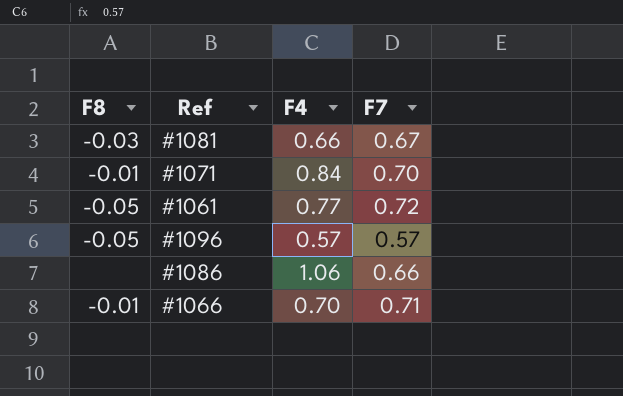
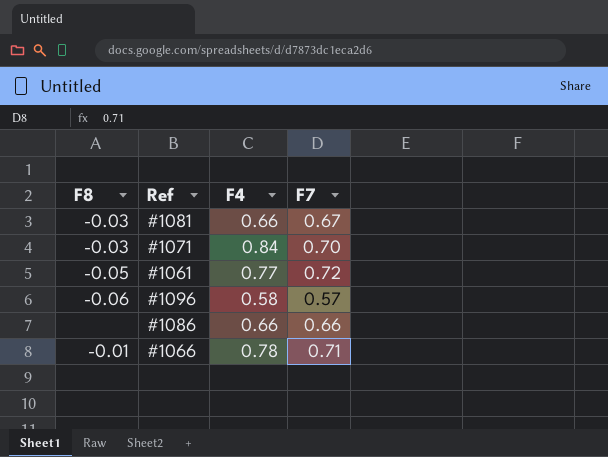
#1071 | F8: -0.01 -> -0.03
#1096 | F8: -0.05 -> -0.06
#1096 | F4: 0.57 -> 0.58
#1086 | F4: 1.06 -> 0.66
#1066 | F4: 0.70 -> 0.78

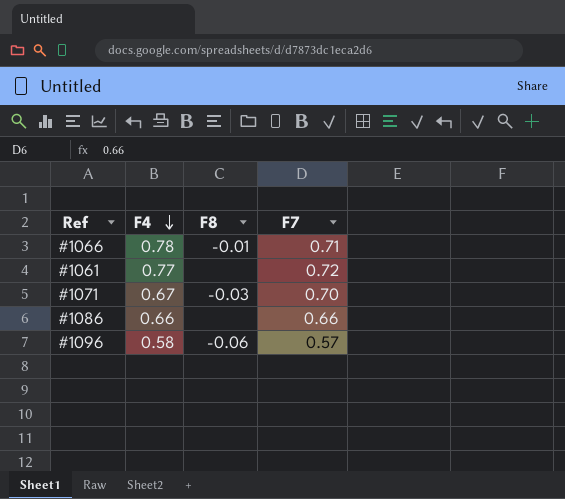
row order: none -> F4 descending
column F8 | position: 1 -> 3
row #1081: -0.03 | 0.66 | 0.67 -> none
#1061 | F8: -0.05 -> none
#1071 | F4: 0.84 -> 0.67

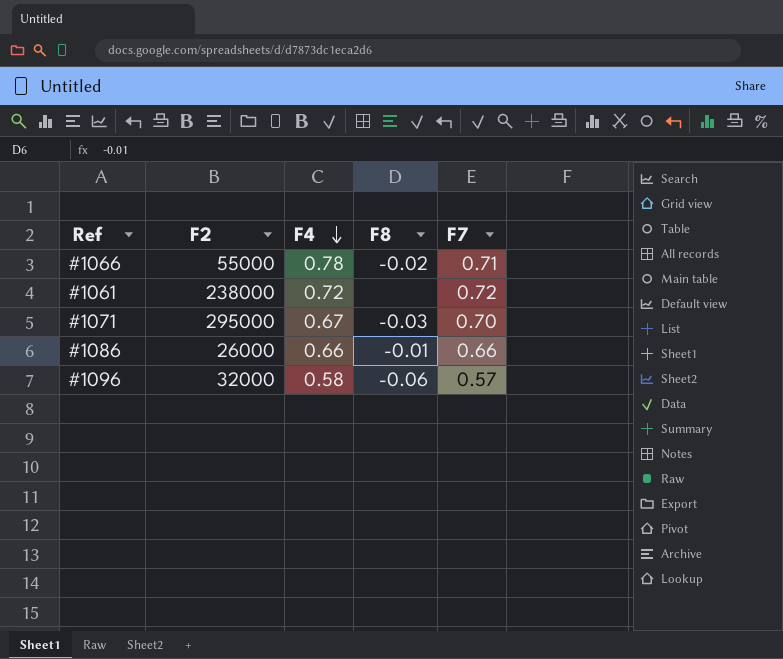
column F2 | position: none -> 2
#1066 | F8: -0.01 -> -0.02
#1061 | F4: 0.77 -> 0.72
#1086 | F8: none -> -0.01

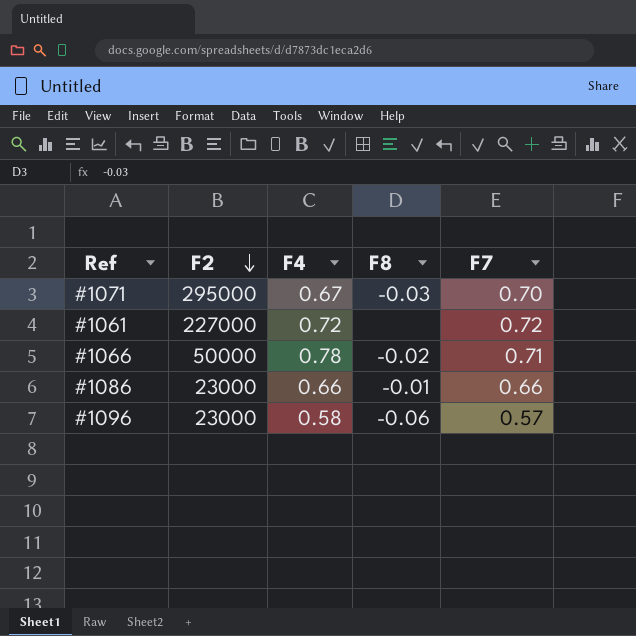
row order: F4 descending -> F2 descending
#1061 | F2: 238000 -> 227000
#1066 | F2: 55000 -> 50000
#1086 | F2: 26000 -> 23000
#1096 | F2: 32000 -> 23000

